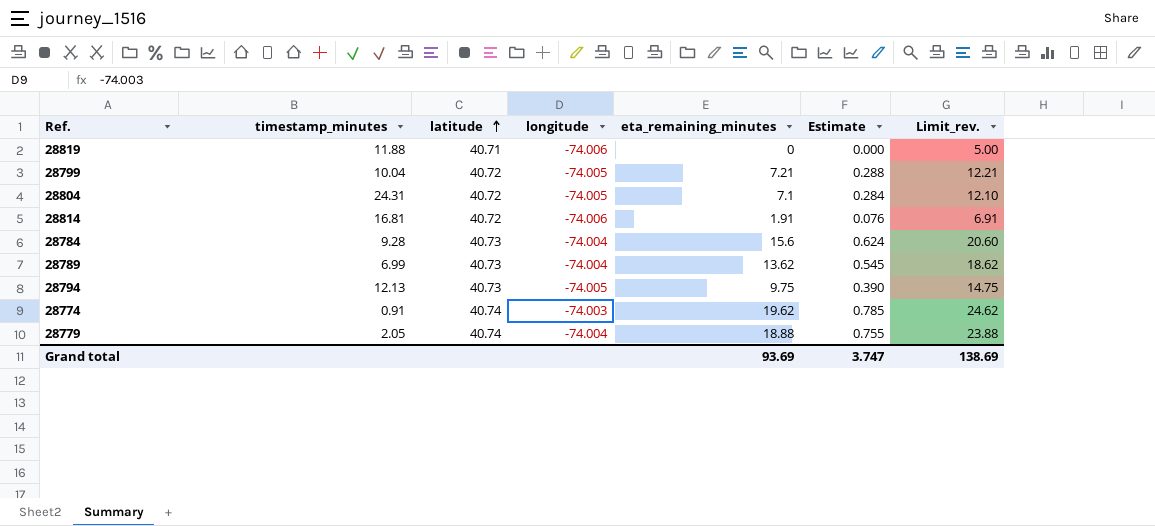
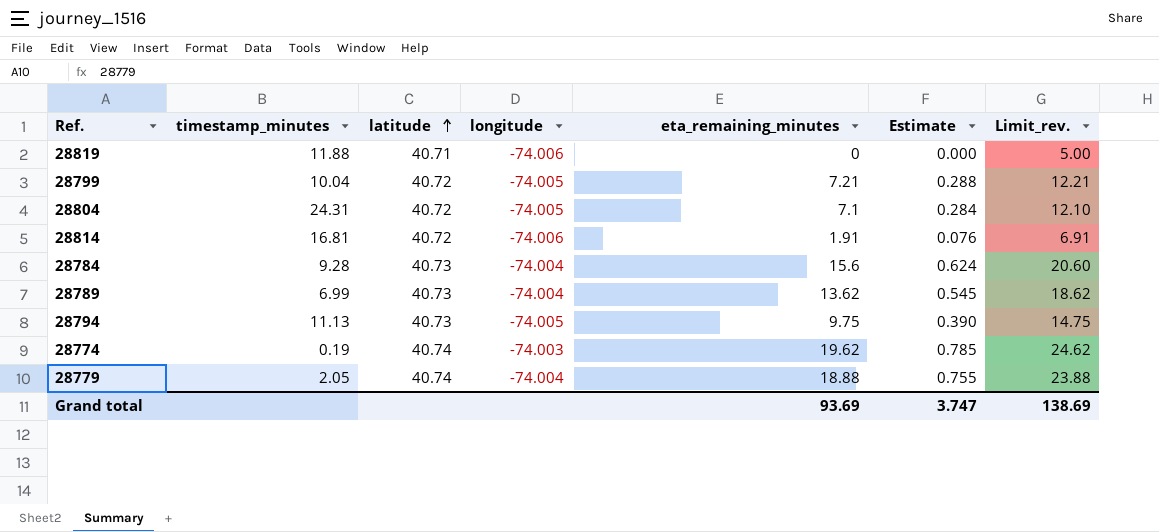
28794 | timestamp_minutes: 12.13 -> 11.13
28774 | timestamp_minutes: 0.91 -> 0.19

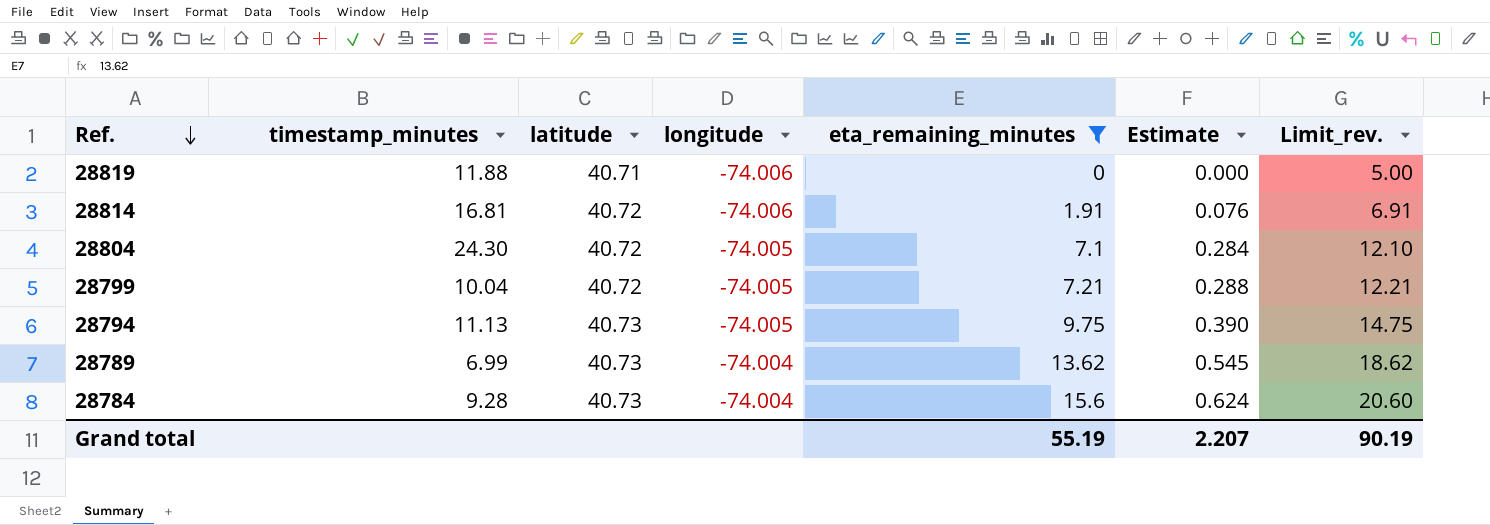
filter: none -> eta_remaining_minutes <= 15.6
row order: latitude ascending -> Ref. descending
28804 | timestamp_minutes: 24.31 -> 24.30
Grand total | eta_remaining_minutes: 93.69 -> 55.19
Grand total | Estimate: 3.747 -> 2.207
Grand total | Limit_rev.: 138.69 -> 90.19

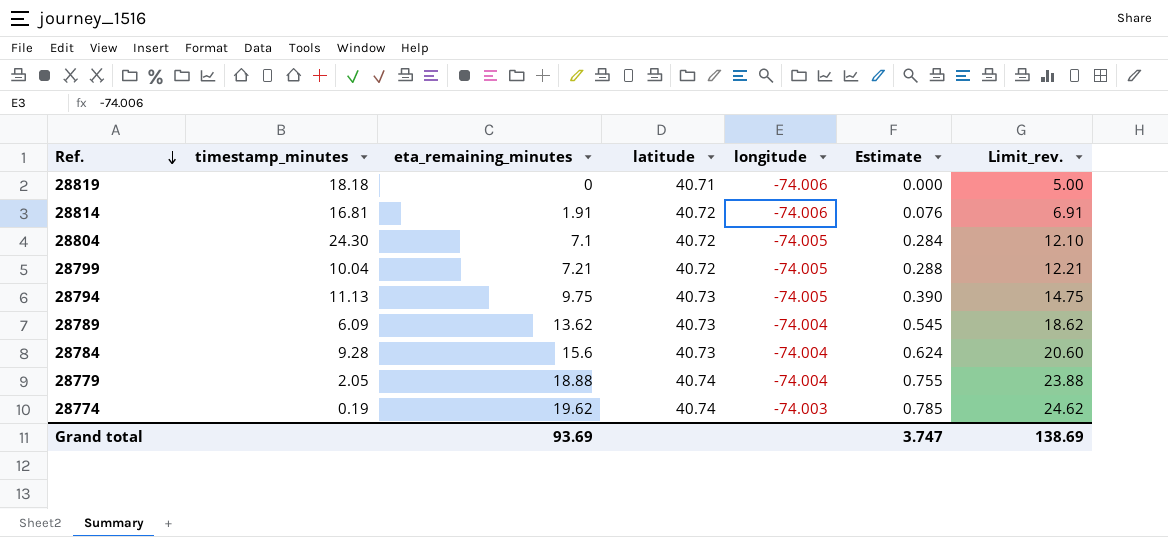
filter: eta_remaining_minutes <= 15.6 -> none
column eta_remaining_minutes | position: 5 -> 3
28819 | timestamp_minutes: 11.88 -> 18.18
28789 | timestamp_minutes: 6.99 -> 6.09
Grand total | eta_remaining_minutes: 55.19 -> 93.69
Grand total | Estimate: 2.207 -> 3.747
Grand total | Limit_rev.: 90.19 -> 138.69

